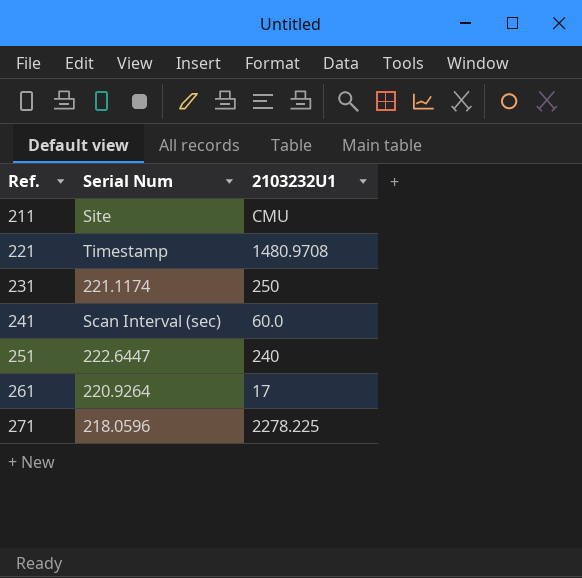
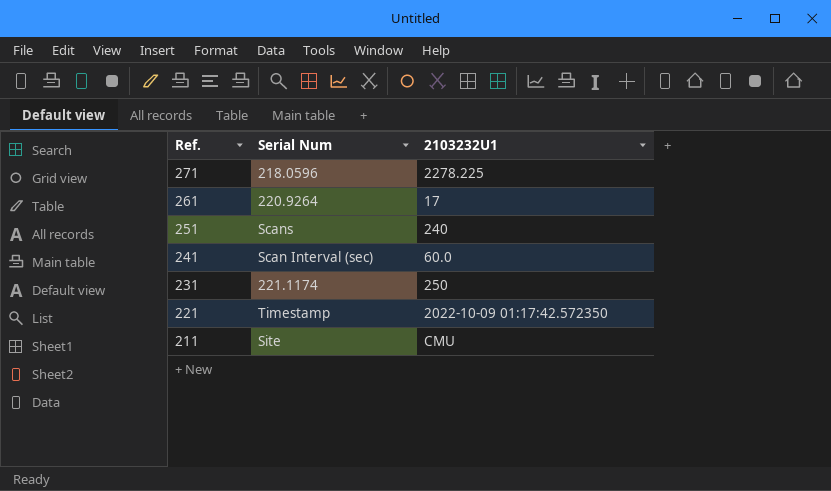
row order: Ref. ascending -> Ref. descending
251 | Serial Num: 222.6447 -> Scans
221 | 2103232U1: 1480.9708 -> 2022-10-09 01:17:42.572350

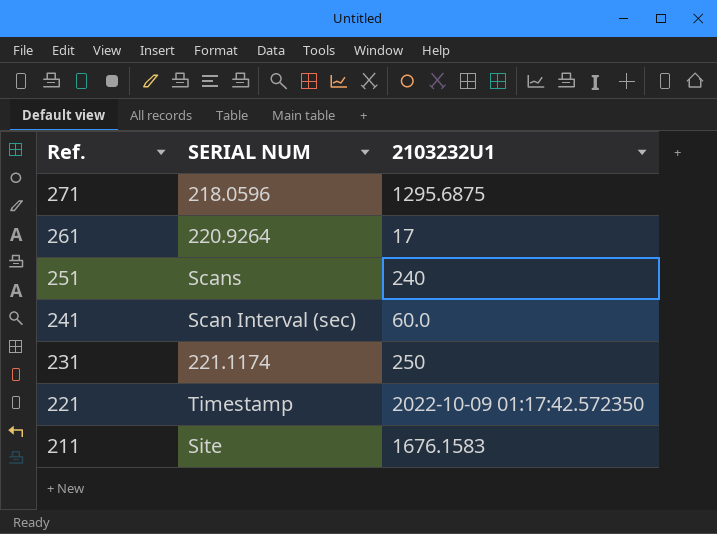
column name: Serial Num -> SERIAL NUM
271 | 2103232U1: 2278.225 -> 1295.6875
211 | 2103232U1: CMU -> 1676.1583

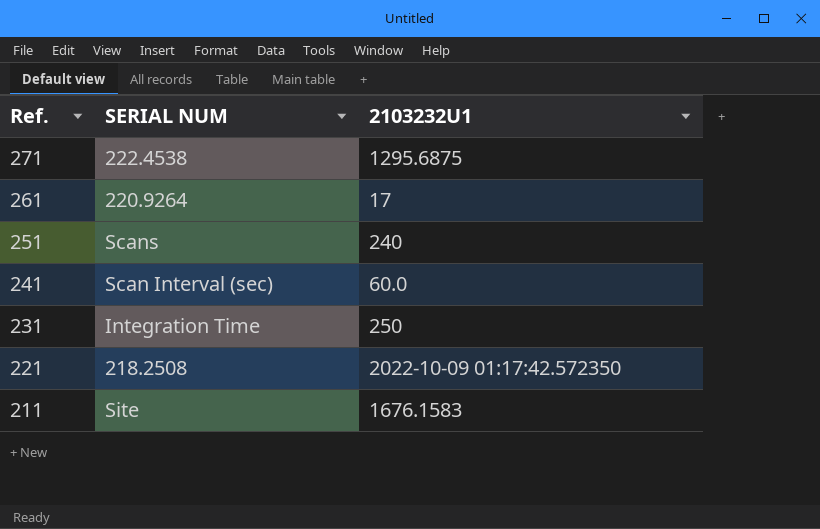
271 | SERIAL NUM: 218.0596 -> 222.4538
231 | SERIAL NUM: 221.1174 -> Integration Time
221 | SERIAL NUM: Timestamp -> 218.2508

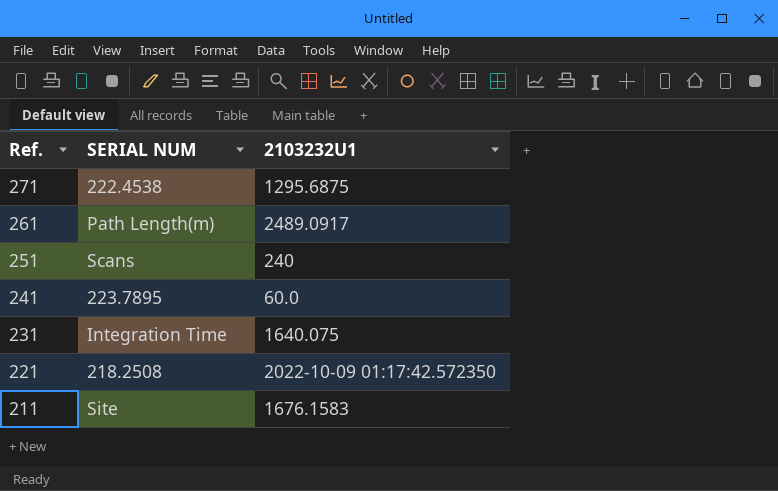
261 | SERIAL NUM: 220.9264 -> Path Length(m)
261 | 2103232U1: 17 -> 2489.0917
241 | SERIAL NUM: Scan Interval (sec) -> 223.7895
231 | 2103232U1: 250 -> 1640.075

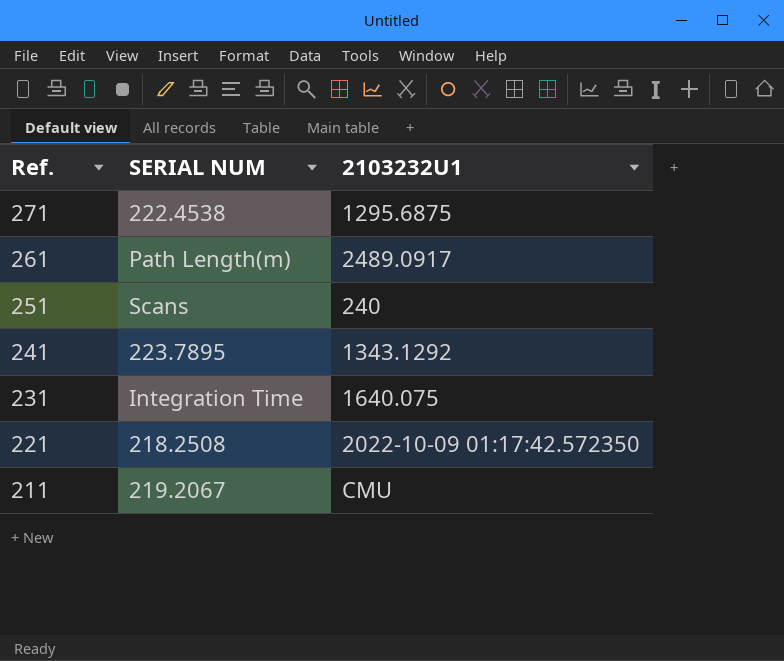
241 | 2103232U1: 60.0 -> 1343.1292
211 | SERIAL NUM: Site -> 219.2067
211 | 2103232U1: 1676.1583 -> CMU

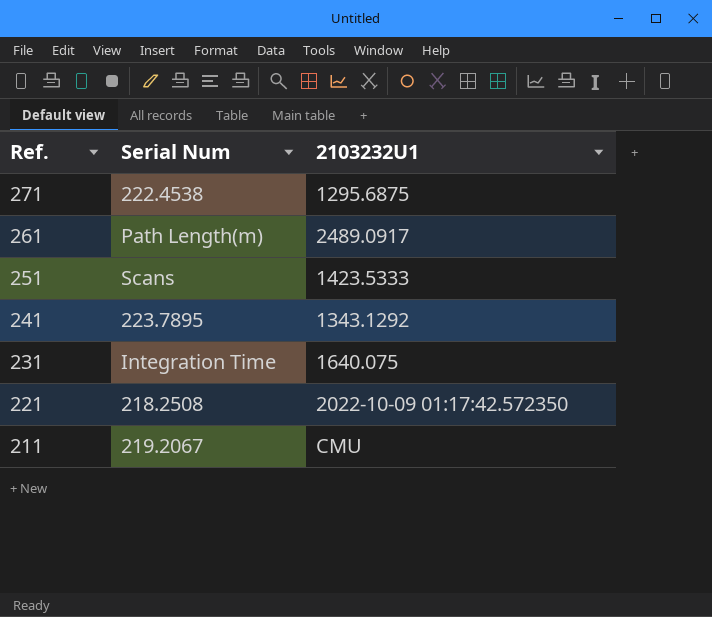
column name: SERIAL NUM -> Serial Num
251 | 2103232U1: 240 -> 1423.5333

